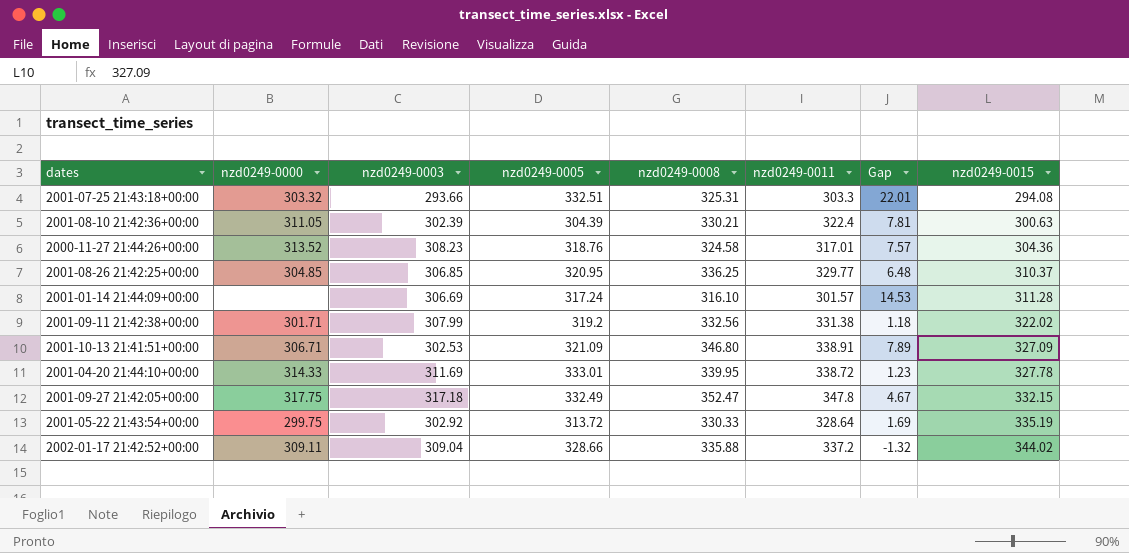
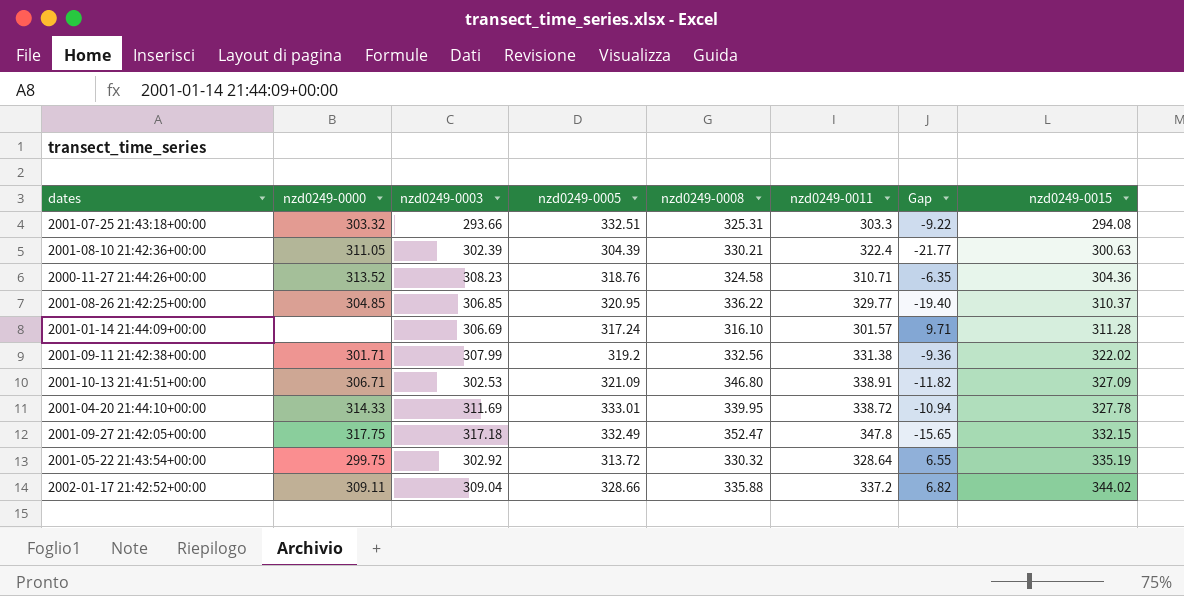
column Gap | formula: [nzd0249-0008] - [nzd0249-0011] -> [nzd0249-0015] - [nzd0249-0011]
2000-11-27 21:44:26+00:00 | nzd0249-0011: 317.01 -> 310.71
2001-08-26 21:42:25+00:00 | nzd0249-0008: 336.25 -> 336.22
2001-05-22 21:43:54+00:00 | nzd0249-0008: 330.33 -> 330.32

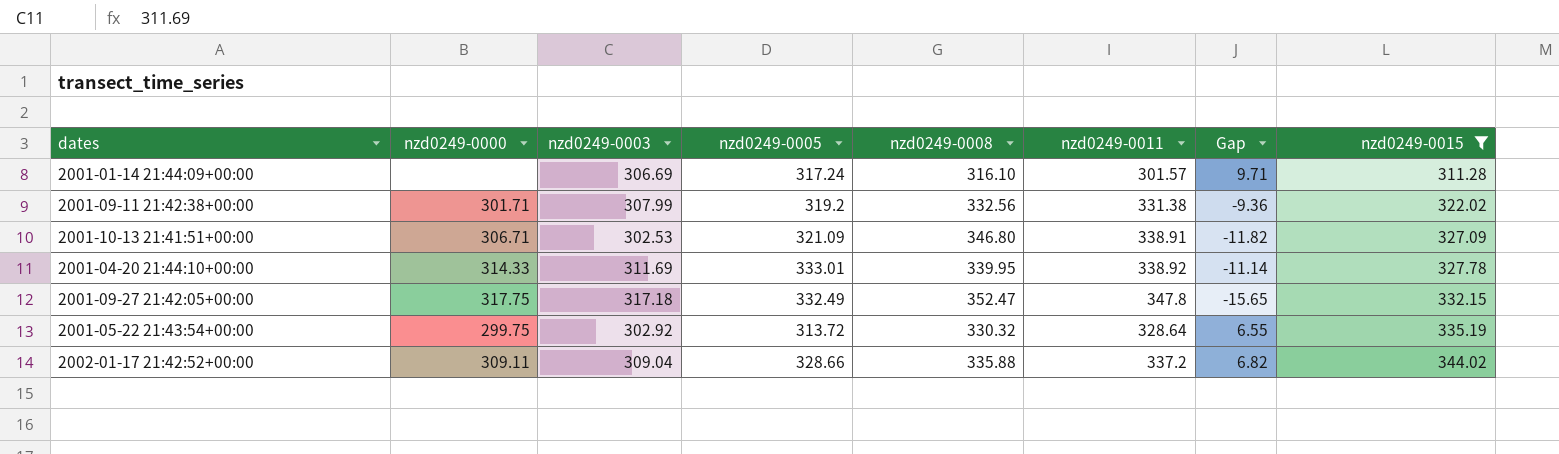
filter: none -> nzd0249-0015 >= 311.28
2001-04-20 21:44:10+00:00 | nzd0249-0011: 338.72 -> 338.92
2001-04-20 21:44:10+00:00 | Gap: -10.94 -> -11.14

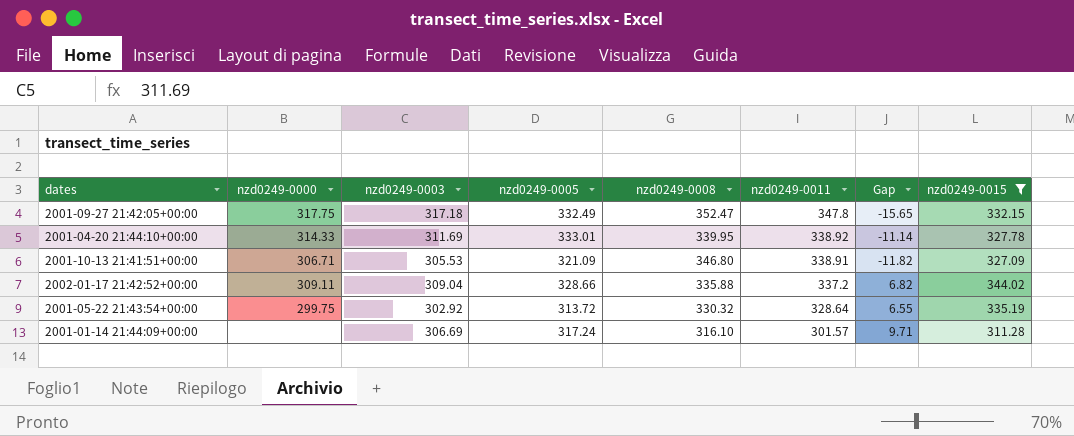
row order: nzd0249-0015 ascending -> nzd0249-0011 descending
row 2001-09-11 21:42:38+00:00: 301.71 | 307.99 | 319.2 | 332.56 | 331.38 | -9.36 | 322.02 -> none
2001-10-13 21:41:51+00:00 | nzd0249-0003: 302.53 -> 305.53

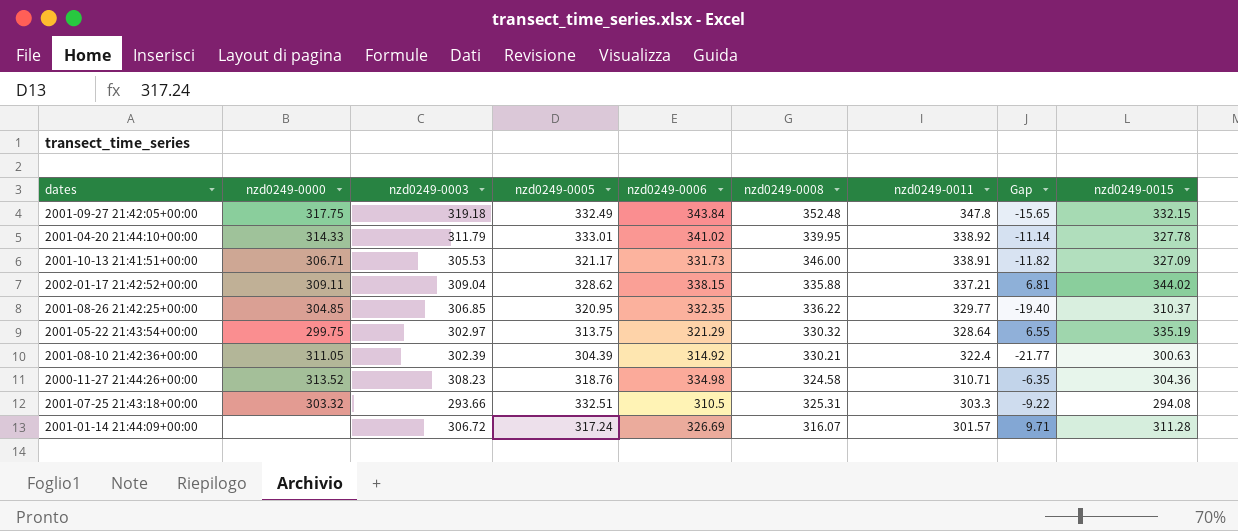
filter: nzd0249-0015 >= 311.28 -> none
column nzd0249-0006 | position: none -> 5
2001-09-27 21:42:05+00:00 | nzd0249-0003: 317.18 -> 319.18
2001-09-27 21:42:05+00:00 | nzd0249-0008: 352.47 -> 352.48
2001-04-20 21:44:10+00:00 | nzd0249-0003: 311.69 -> 311.79
2001-10-13 21:41:51+00:00 | nzd0249-0005: 321.09 -> 321.17
2001-10-13 21:41:51+00:00 | nzd0249-0008: 346.80 -> 346.00
2002-01-17 21:42:52+00:00 | nzd0249-0005: 328.66 -> 328.62
2002-01-17 21:42:52+00:00 | nzd0249-0011: 337.2 -> 337.21
2002-01-17 21:42:52+00:00 | Gap: 6.82 -> 6.81
2001-05-22 21:43:54+00:00 | nzd0249-0003: 302.92 -> 302.97
2001-05-22 21:43:54+00:00 | nzd0249-0005: 313.72 -> 313.75
2001-01-14 21:44:09+00:00 | nzd0249-0003: 306.69 -> 306.72
2001-01-14 21:44:09+00:00 | nzd0249-0008: 316.10 -> 316.07

